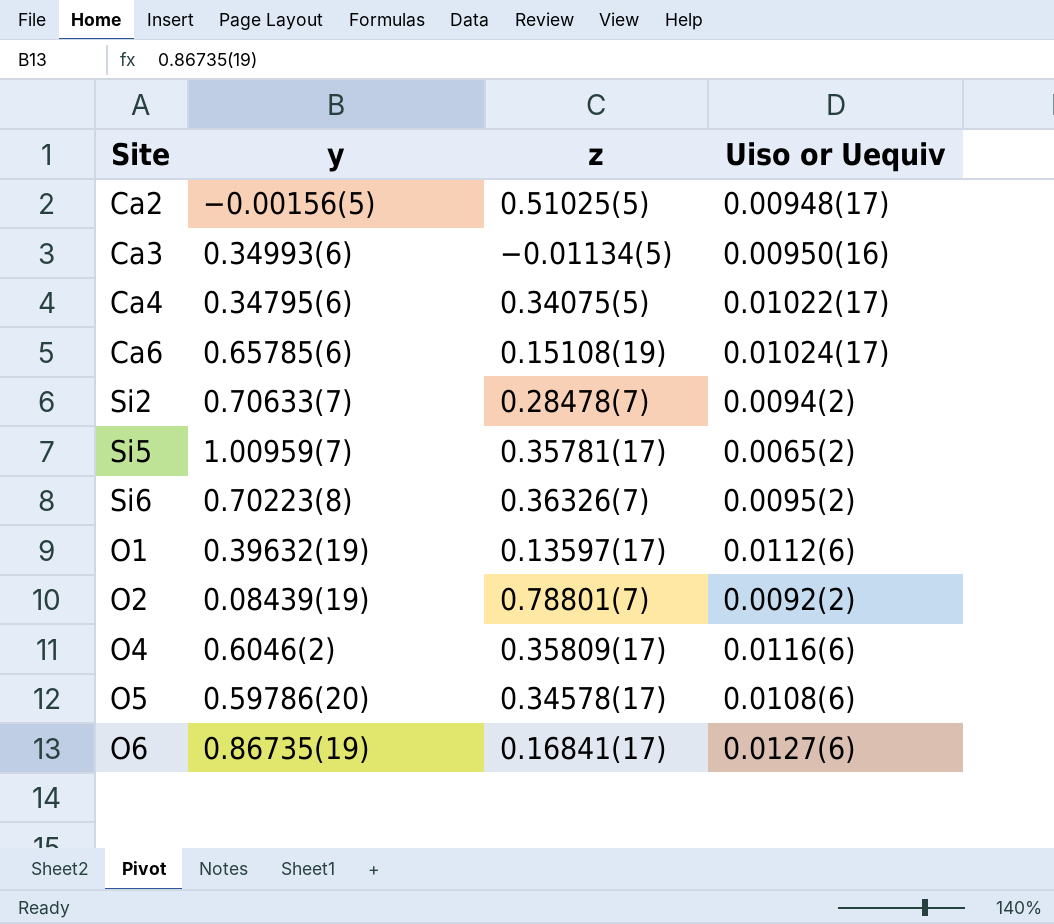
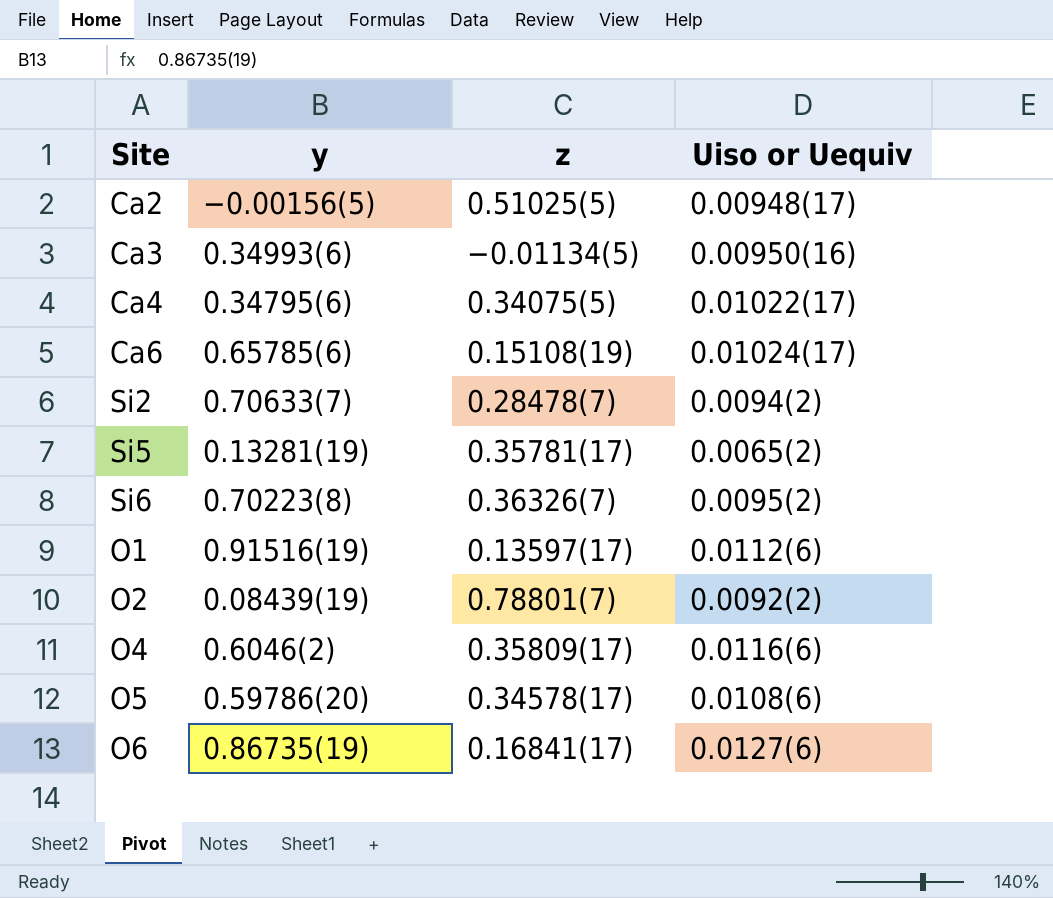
Si5 | y: 1.00959(7) -> 0.13281(19)
O1 | y: 0.39632(19) -> 0.91516(19)

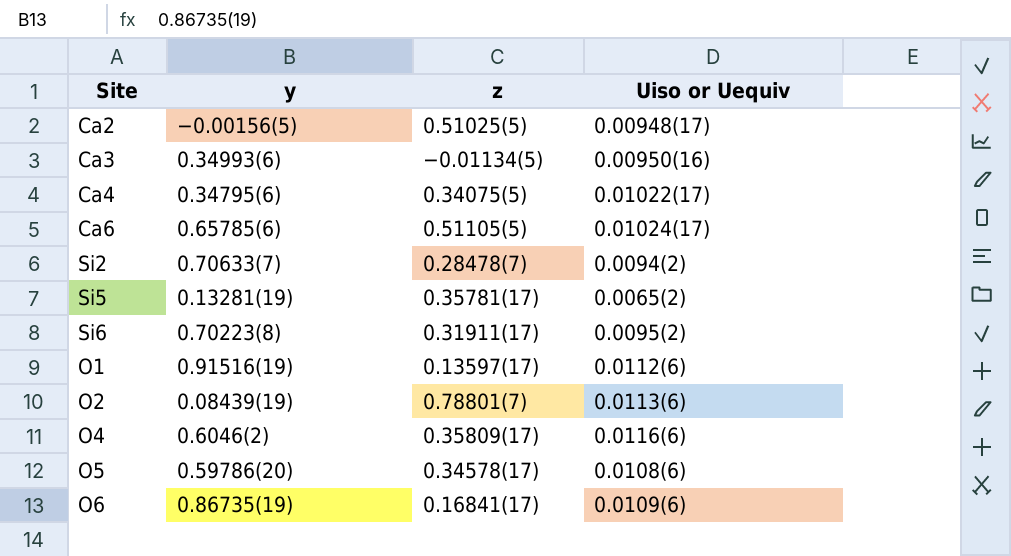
Ca6 | z: 0.15108(19) -> 0.51105(5)
Si6 | z: 0.36326(7) -> 0.31911(17)
O2 | Uiso or Uequiv: 0.0092(2) -> 0.0113(6)
O6 | Uiso or Uequiv: 0.0127(6) -> 0.0109(6)

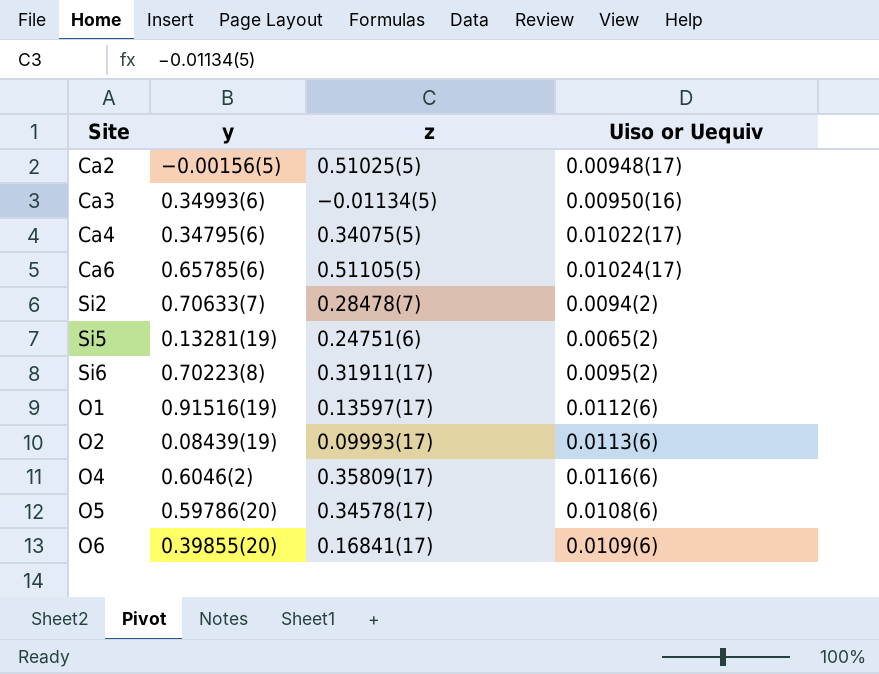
Si5 | z: 0.35781(17) -> 0.24751(6)
O2 | z: 0.78801(7) -> 0.09993(17)
O6 | y: 0.86735(19) -> 0.39855(20)

